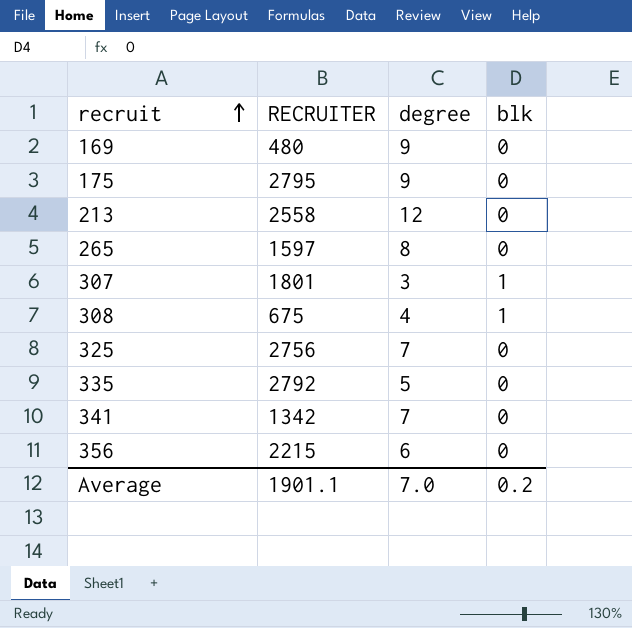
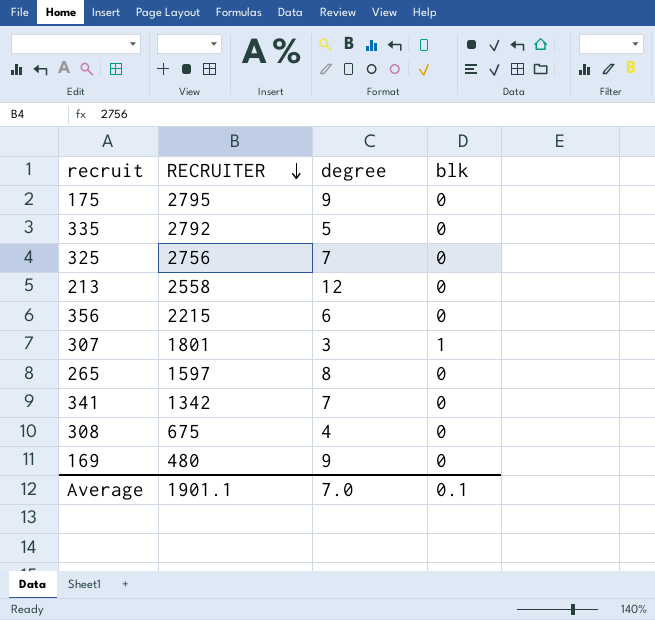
row order: recruit ascending -> RECRUITER descending
308 | blk: 1 -> 0
Average | blk: 0.2 -> 0.1

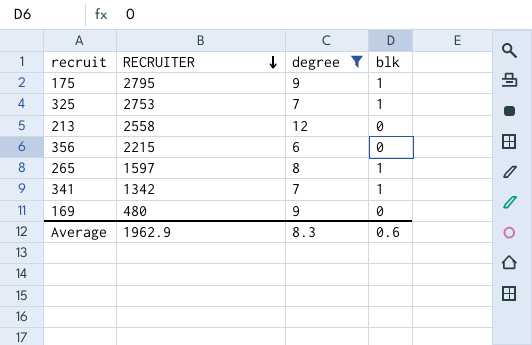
filter: none -> degree >= 6
175 | blk: 0 -> 1
325 | RECRUITER: 2756 -> 2753
325 | blk: 0 -> 1
265 | blk: 0 -> 1
341 | blk: 0 -> 1
Average | RECRUITER: 1901.1 -> 1962.9
Average | degree: 7.0 -> 8.3
Average | blk: 0.1 -> 0.6

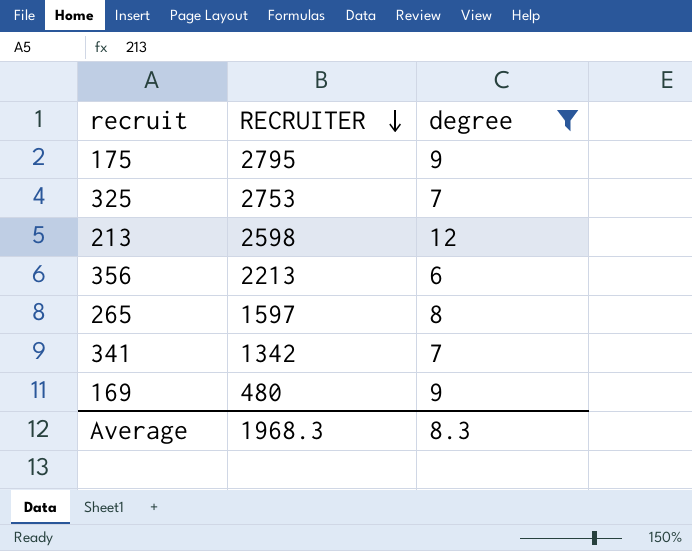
column blk | position: 4 -> none
213 | RECRUITER: 2558 -> 2598
356 | RECRUITER: 2215 -> 2213
Average | RECRUITER: 1962.9 -> 1968.3

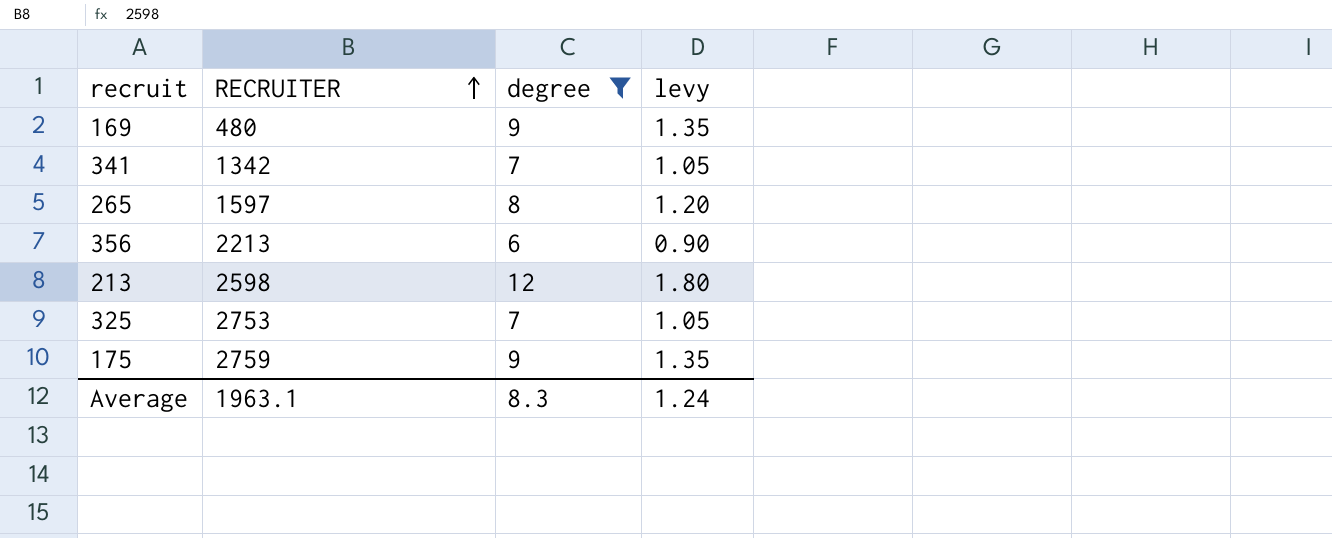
row order: RECRUITER descending -> RECRUITER ascending
column levy | formula: none -> [degree] * 0.15
175 | RECRUITER: 2795 -> 2759
Average | RECRUITER: 1968.3 -> 1963.1

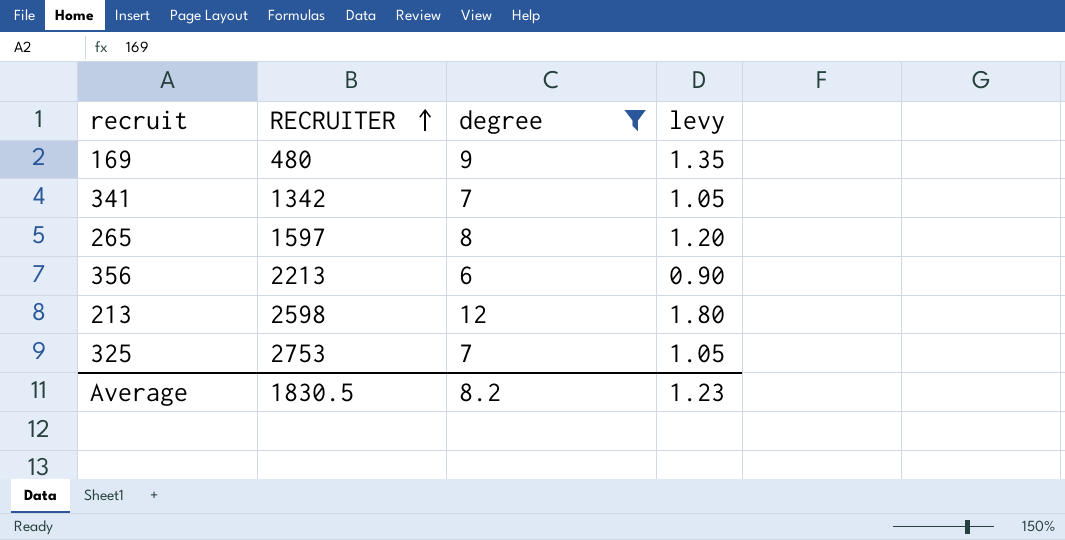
row 175: 2759 | 9 | 1.35 -> none
Average | RECRUITER: 1963.1 -> 1830.5
Average | degree: 8.3 -> 8.2
Average | levy: 1.24 -> 1.23

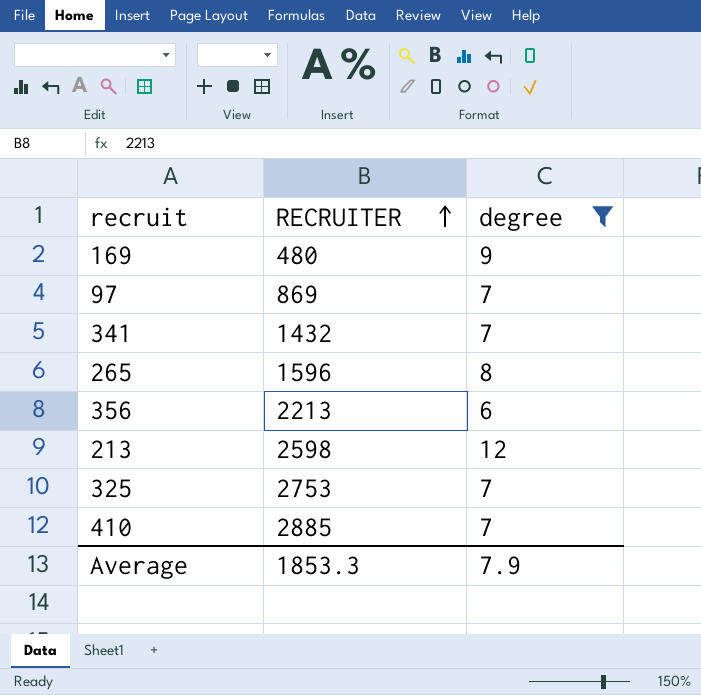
column levy | formula: [degree] * 0.15 -> none
row 97: none -> 869 | 7
341 | RECRUITER: 1342 -> 1432
265 | RECRUITER: 1597 -> 1596
row 410: none -> 2885 | 7
Average | RECRUITER: 1830.5 -> 1853.3
Average | degree: 8.2 -> 7.9

